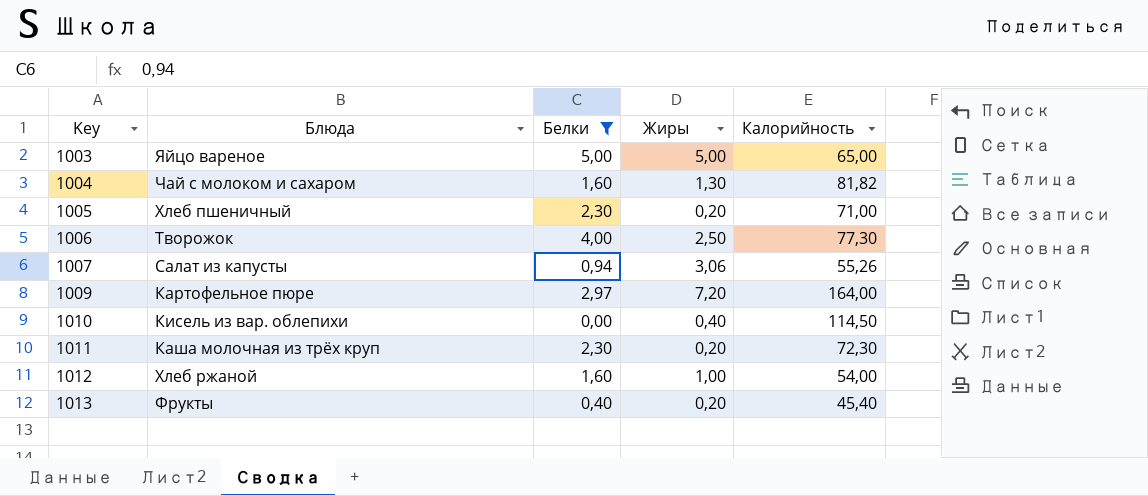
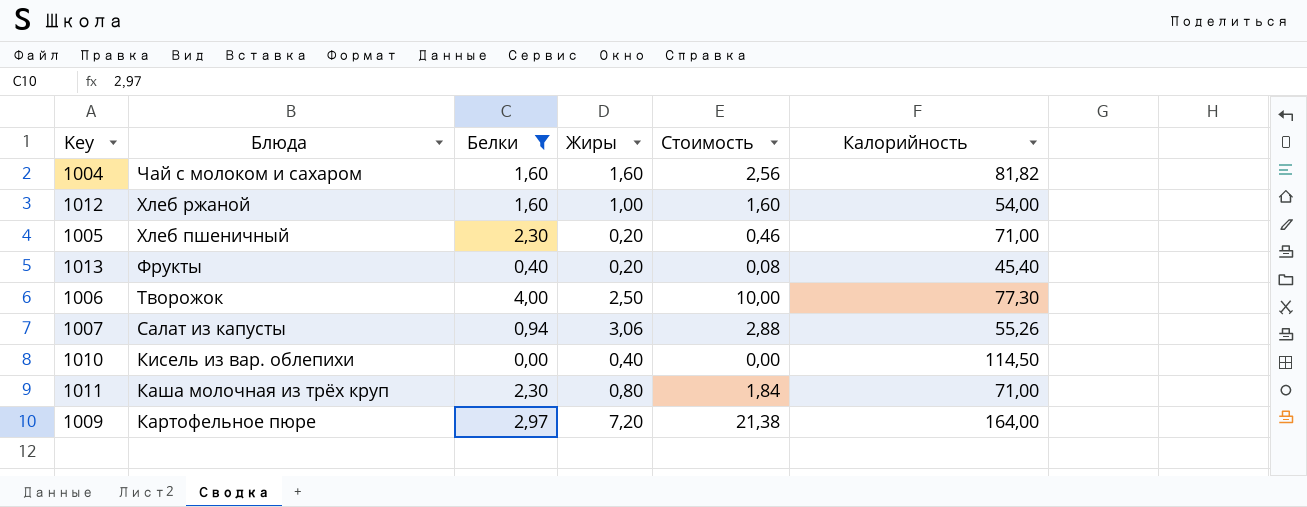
row order: Key ascending -> Блюда descending
column Стоимость | formula: none -> [Белки] * [Жиры]
row 1003: Яйцо вареное | 5,00 | 5,00 | 65,00 -> none
1004 | Жиры: 1,30 -> 1,60
1011 | Жиры: 0,20 -> 0,80
1011 | Калорийность: 72,30 -> 71,00

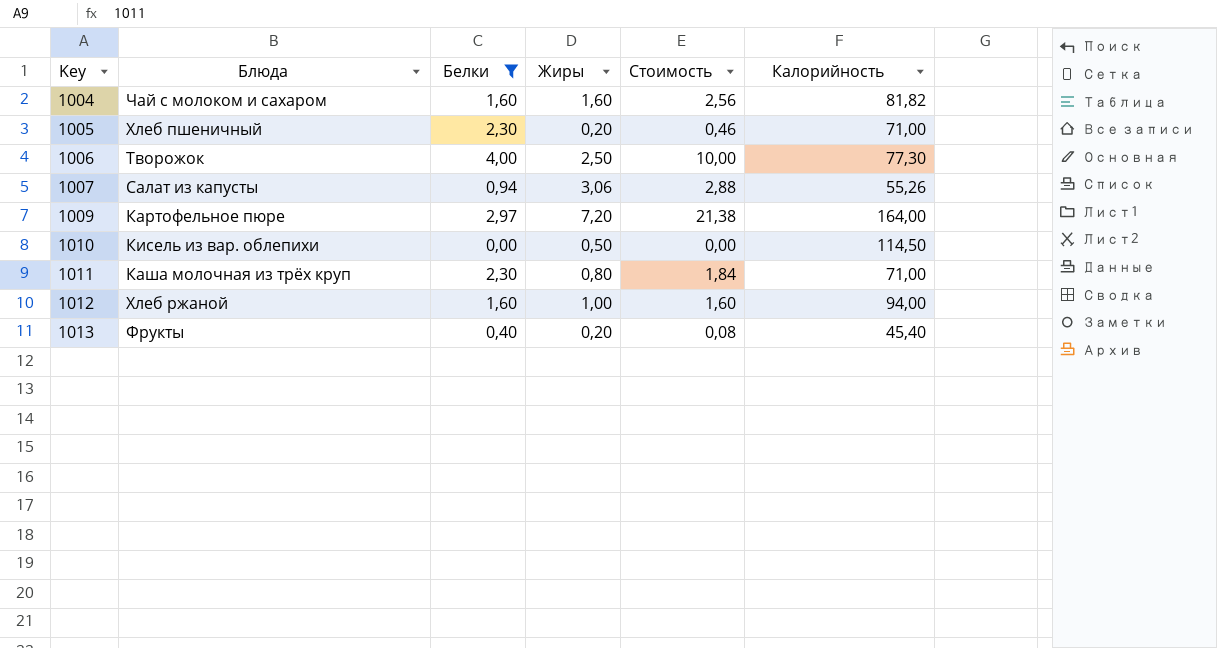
row order: Блюда descending -> Key ascending
1010 | Жиры: 0,40 -> 0,50
1012 | Калорийность: 54,00 -> 94,00

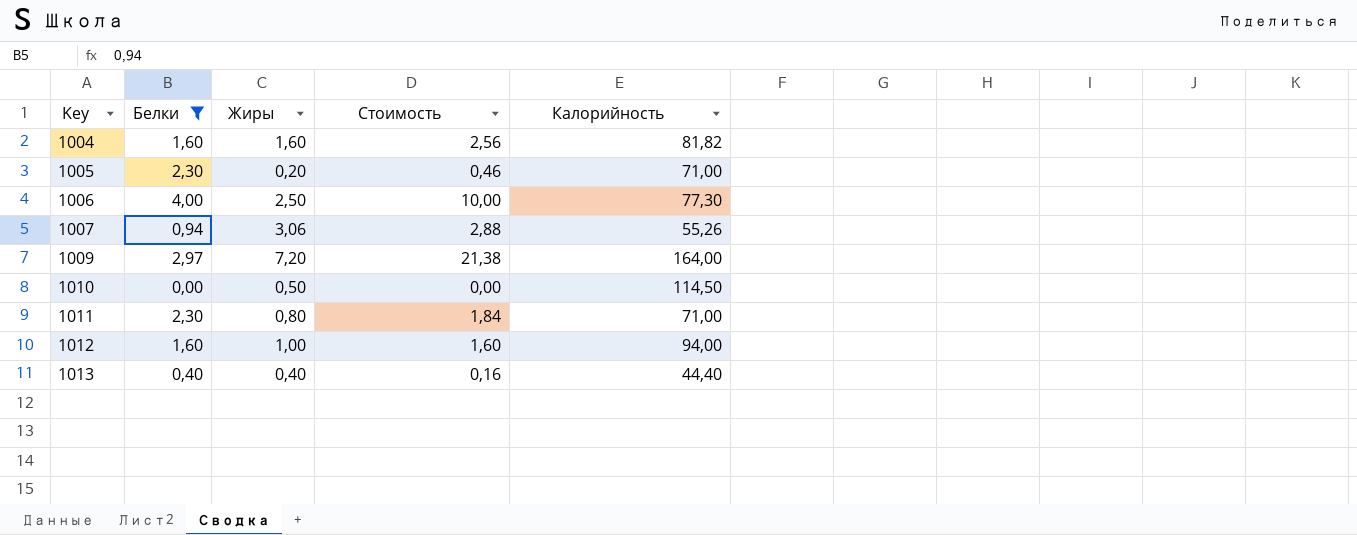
column Блюда | position: 2 -> none
1013 | Жиры: 0,20 -> 0,40
1013 | Стоимость: 0,08 -> 0,16
1013 | Калорийность: 45,40 -> 44,40

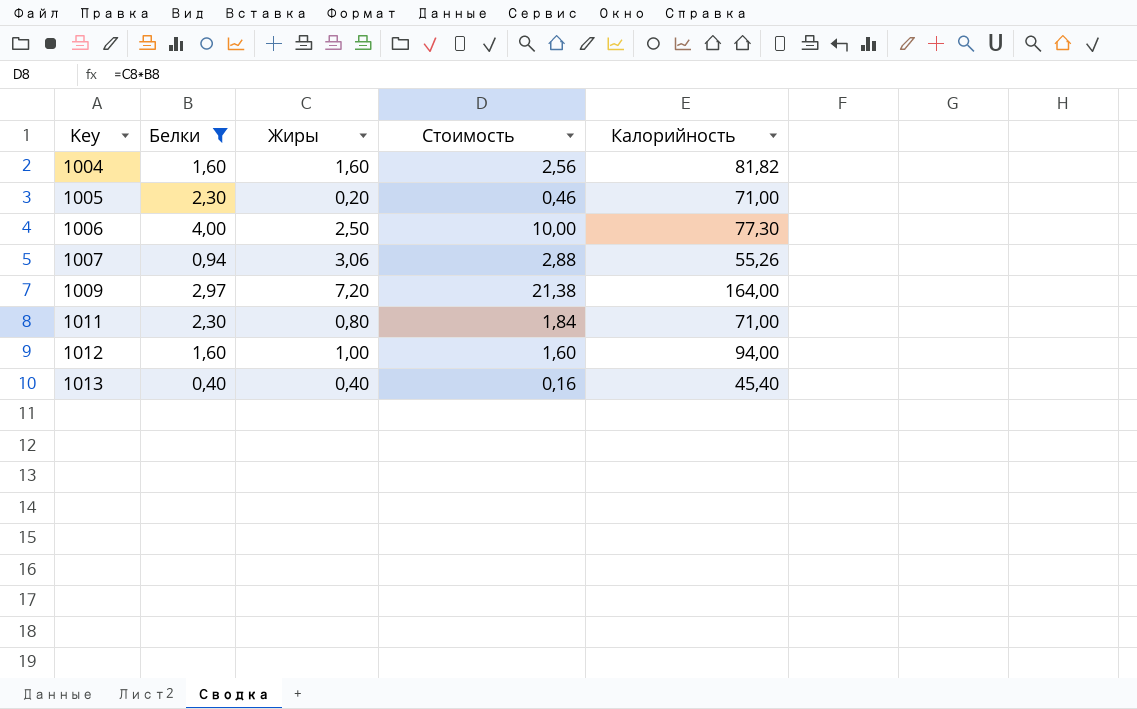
row 1010: 0,00 | 0,50 | 0,00 | 114,50 -> none
1013 | Калорийность: 44,40 -> 45,40

